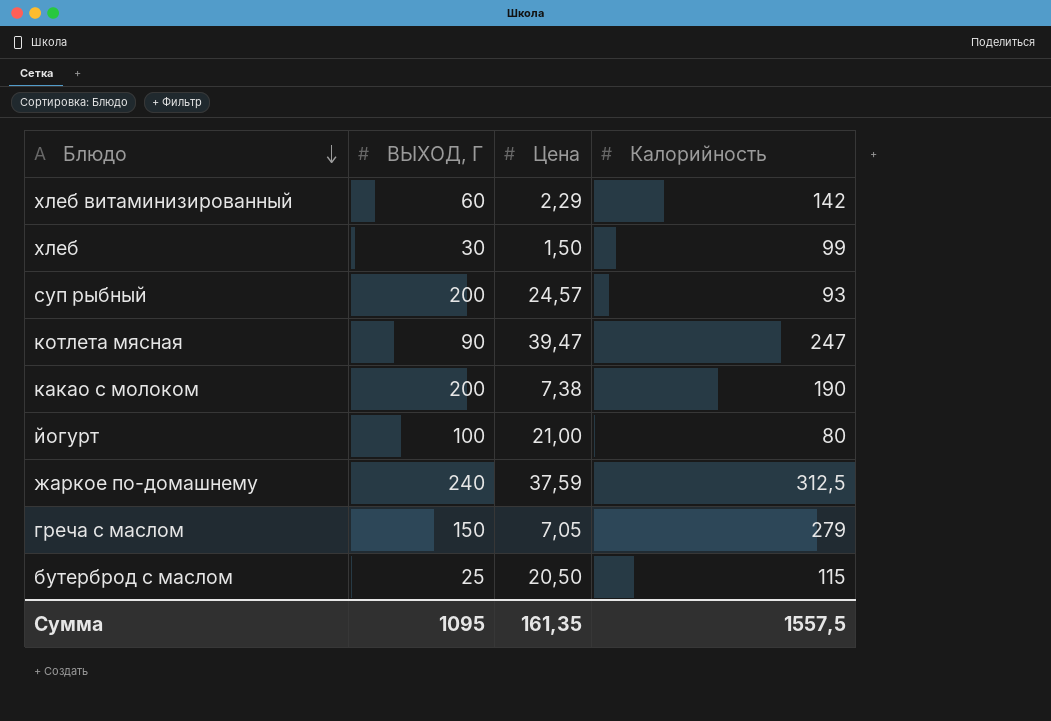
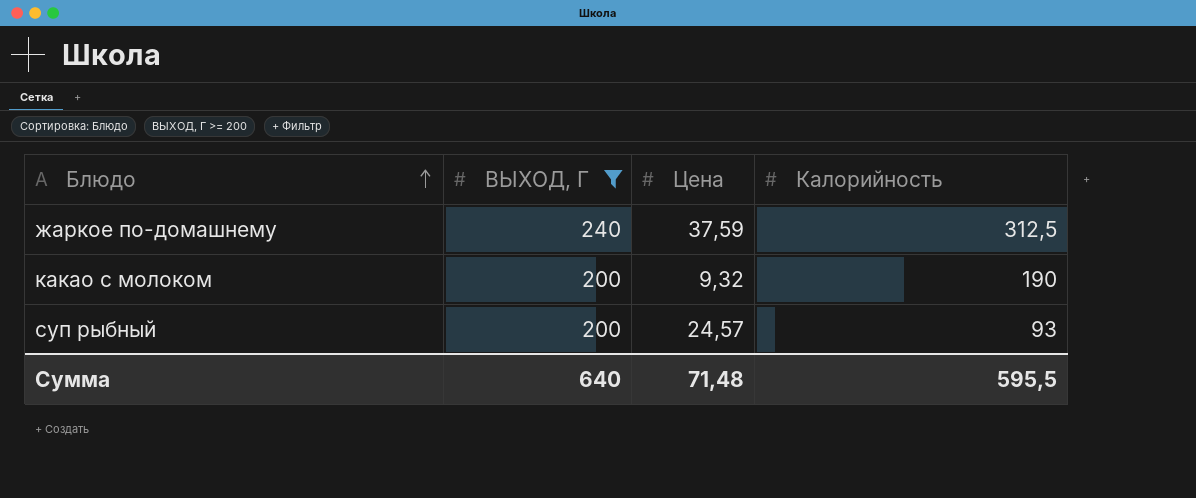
filter: none -> ВЫХОД, Г >= 200
row order: Блюдо descending -> Блюдо ascending
какао с молоком | Цена: 7,38 -> 9,32
Сумма | ВЫХОД, Г: 1095 -> 640
Сумма | Цена: 161,35 -> 71,48
Сумма | Калорийность: 1557,5 -> 595,5

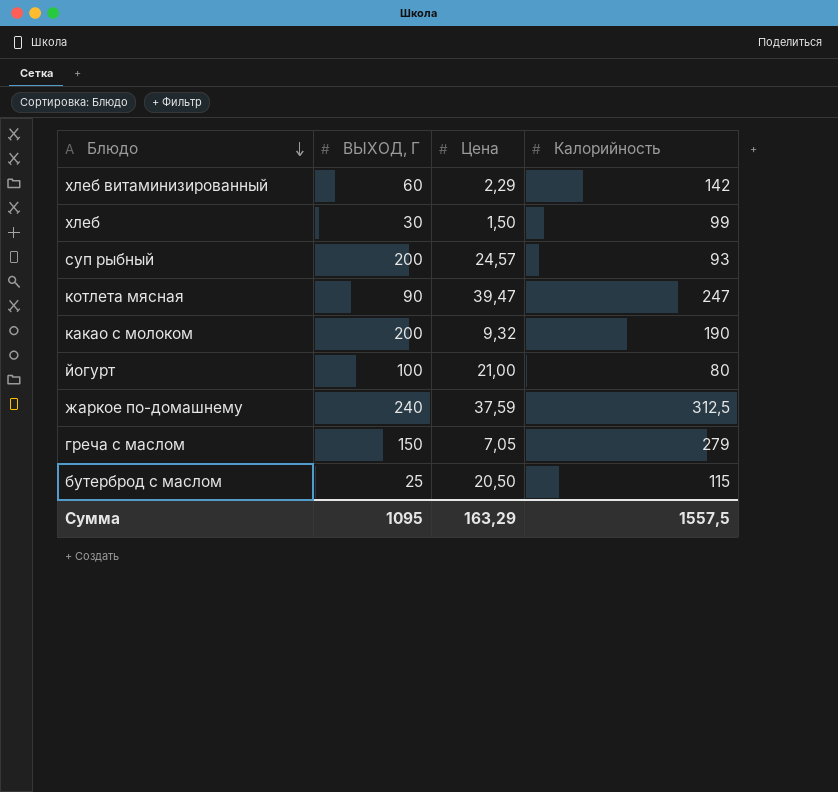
filter: ВЫХОД, Г >= 200 -> none
row order: Блюдо ascending -> Блюдо descending
Сумма | ВЫХОД, Г: 640 -> 1095
Сумма | Цена: 71,48 -> 163,29
Сумма | Калорийность: 595,5 -> 1557,5

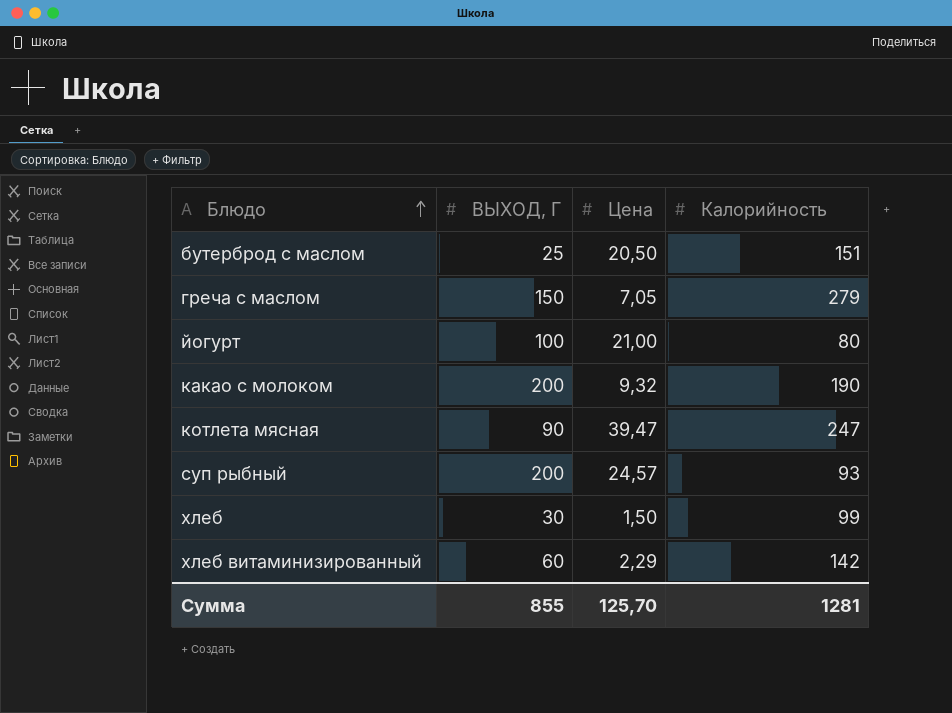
row order: Блюдо descending -> Блюдо ascending
row жаркое по-домашнему: 240 | 37,59 | 312,5 -> none
бутерброд с маслом | Калорийность: 115 -> 151
Сумма | ВЫХОД, Г: 1095 -> 855
Сумма | Цена: 163,29 -> 125,70
Сумма | Калорийность: 1557,5 -> 1281

